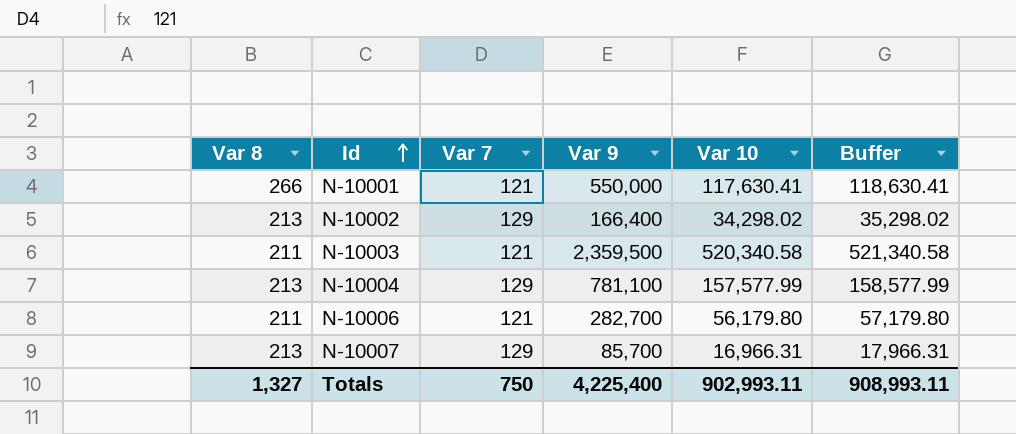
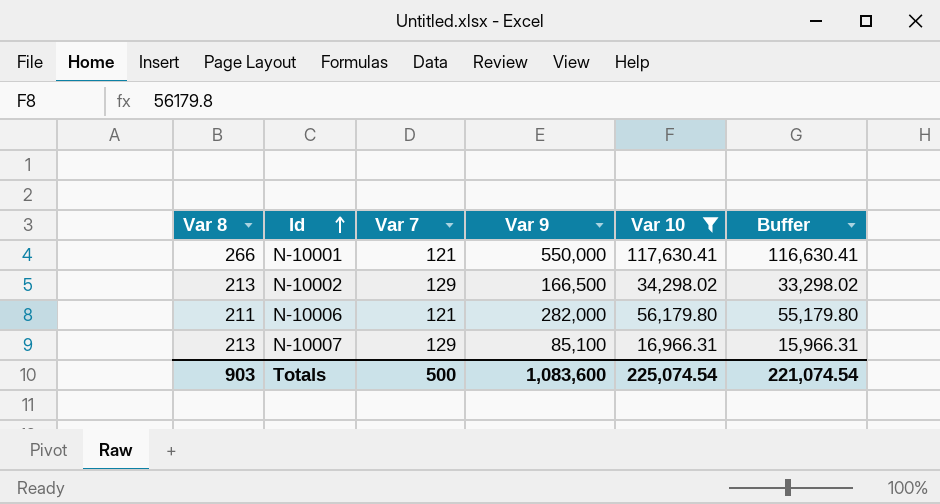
filter: none -> Var 10 <= 117,630.41
column Buffer | formula: [Var 10] + 1000 -> [Var 10] - 1000
N-10002 | Var 9: 166,400 -> 166,500
N-10006 | Var 9: 282,700 -> 282,000
N-10007 | Var 9: 85,700 -> 85,100
Totals | Var 8: 1,327 -> 903
Totals | Var 7: 750 -> 500
Totals | Var 9: 4,225,400 -> 1,083,600
Totals | Var 10: 902,993.11 -> 225,074.54
Totals | Buffer: 908,993.11 -> 221,074.54

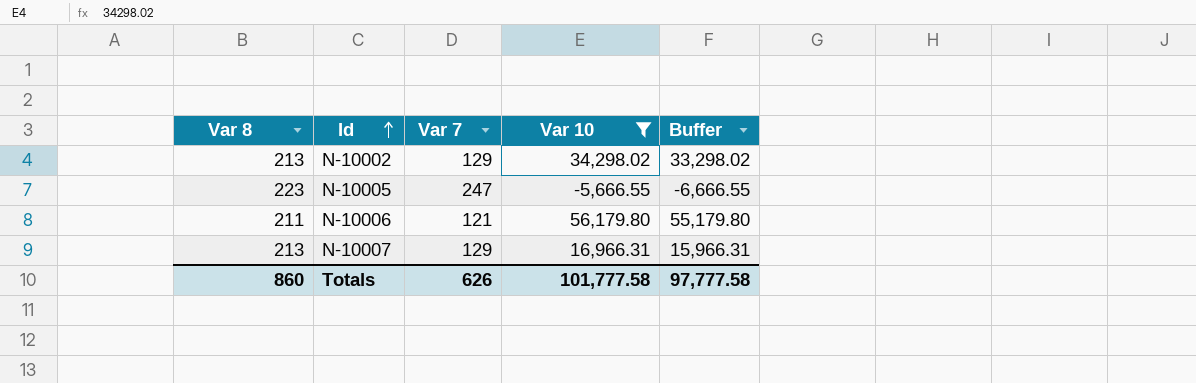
column Var 9 | position: 4 -> none
row N-10001: 266 | 121 | 550,000 | 117,630.41 | 116,630.41 -> none
row N-10005: none -> 223 | 247 | -5,666.55 | -6,666.55
Totals | Var 8: 903 -> 860
Totals | Var 7: 500 -> 626
Totals | Var 10: 225,074.54 -> 101,777.58
Totals | Buffer: 221,074.54 -> 97,777.58

